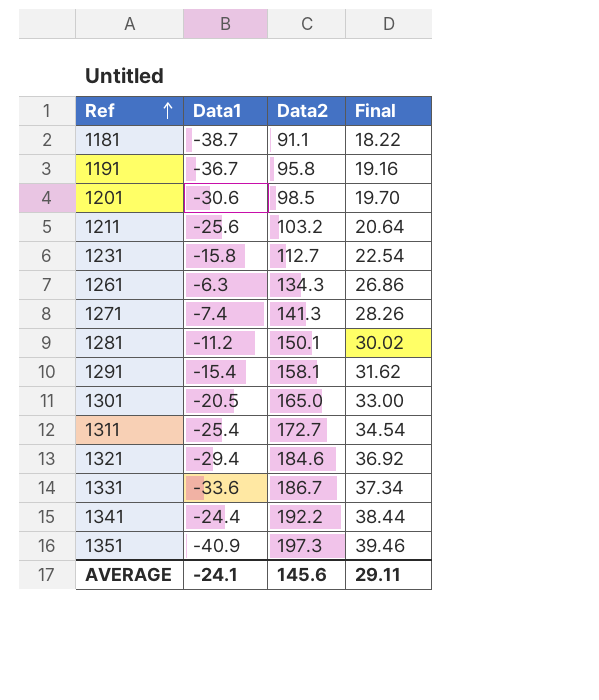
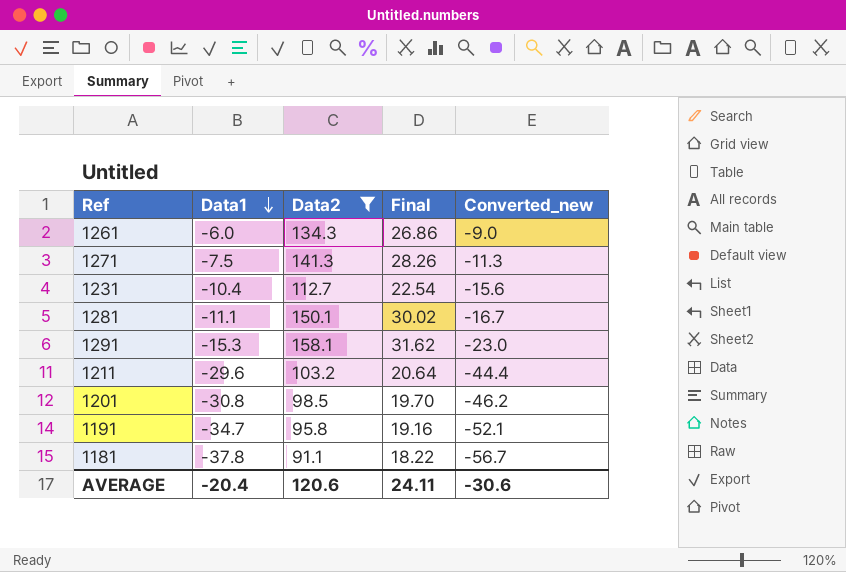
filter: none -> Data2 <= 158.1
row order: Ref ascending -> Data1 descending
column Converted_new | formula: none -> [Data1] * 1.5
1261 | Data1: -6.3 -> -6.0
1271 | Data1: -7.4 -> -7.5
1231 | Data1: -15.8 -> -10.4
1281 | Data1: -11.2 -> -11.1
1291 | Data1: -15.4 -> -15.3
1211 | Data1: -25.6 -> -29.6
1201 | Data1: -30.6 -> -30.8
1191 | Data1: -36.7 -> -34.7
1181 | Data1: -38.7 -> -37.8
AVERAGE | Data1: -24.1 -> -20.4
AVERAGE | Data2: 145.6 -> 120.6
AVERAGE | Final: 29.11 -> 24.11

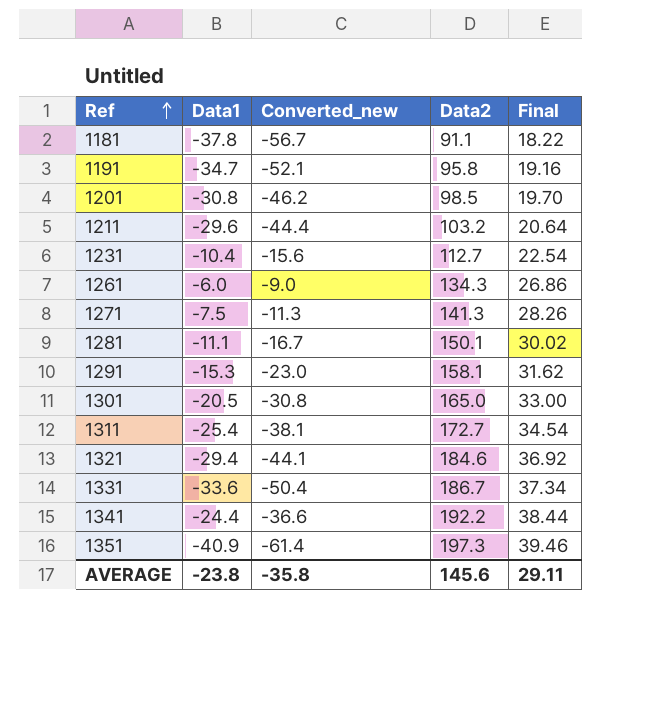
filter: Data2 <= 158.1 -> none
row order: Data1 descending -> Ref ascending
column Converted_new | position: 5 -> 3
AVERAGE | Data1: -20.4 -> -23.8
AVERAGE | Converted_new: -30.6 -> -35.8
AVERAGE | Data2: 120.6 -> 145.6
AVERAGE | Final: 24.11 -> 29.11

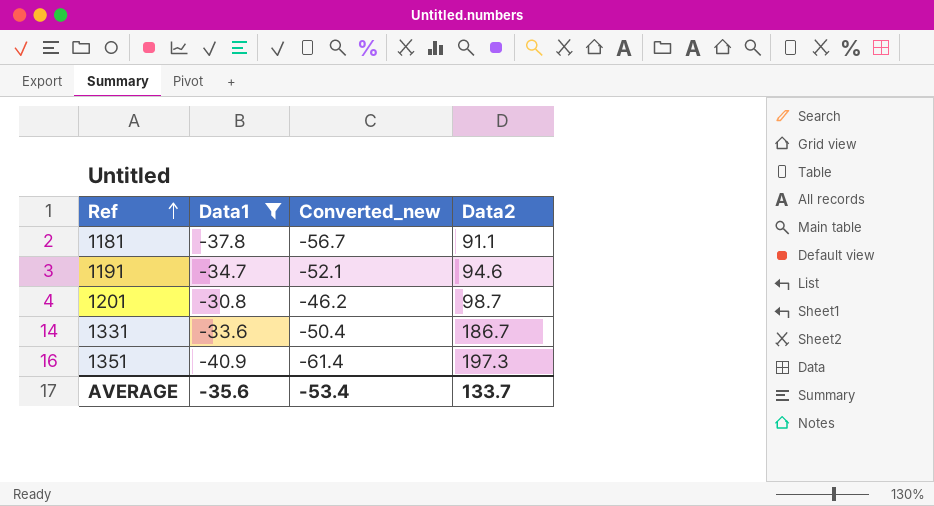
filter: none -> Data1 <= -30.8
column Final | formula: [Data2] * 0.2 -> none
1191 | Data2: 95.8 -> 94.6
1201 | Data2: 98.5 -> 98.7
AVERAGE | Data1: -23.8 -> -35.6
AVERAGE | Converted_new: -35.8 -> -53.4
AVERAGE | Data2: 145.6 -> 133.7

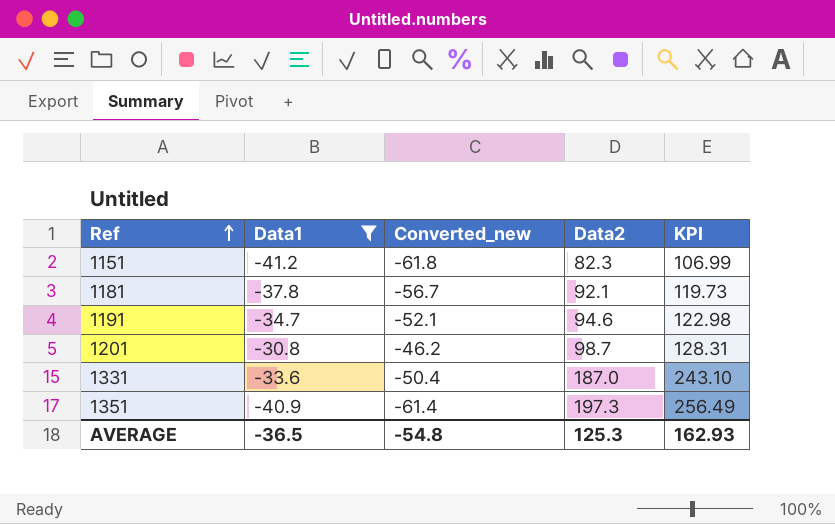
column KPI | formula: none -> [Data2] * 1.3
row 1151: none -> -41.2 | -61.8 | 82.3 | 106.99
1181 | Data2: 91.1 -> 92.1
1331 | Data2: 186.7 -> 187.0
AVERAGE | Data1: -35.6 -> -36.5
AVERAGE | Converted_new: -53.4 -> -54.8
AVERAGE | Data2: 133.7 -> 125.3

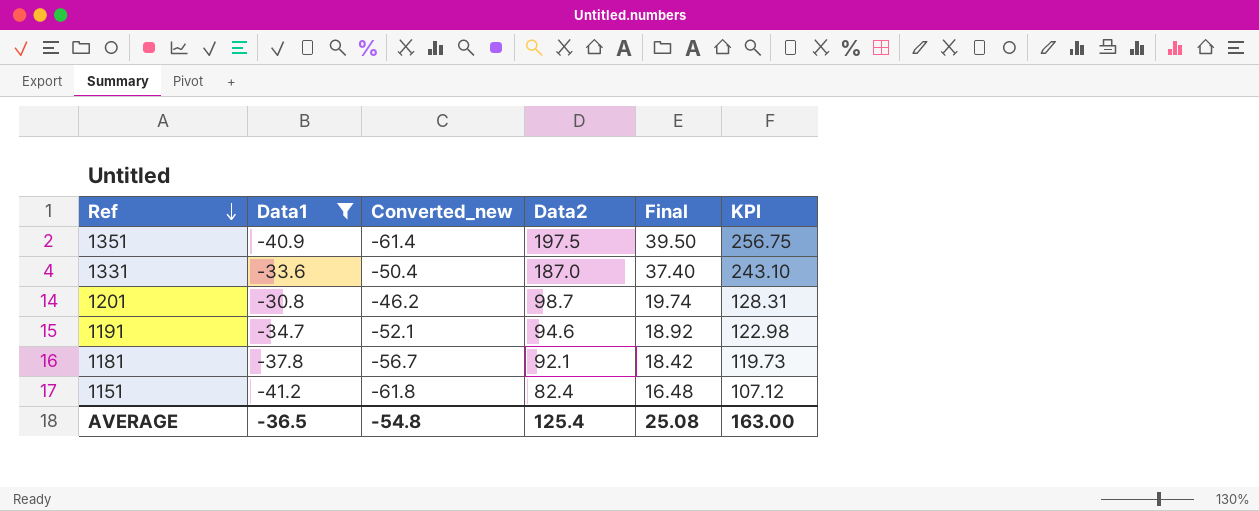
row order: Ref ascending -> Ref descending
column Final | formula: none -> [Data2] * 0.2
1351 | Data2: 197.3 -> 197.5
1351 | KPI: 256.49 -> 256.75
1151 | Data2: 82.3 -> 82.4
1151 | KPI: 106.99 -> 107.12
AVERAGE | Data2: 125.3 -> 125.4
AVERAGE | KPI: 162.93 -> 163.00

